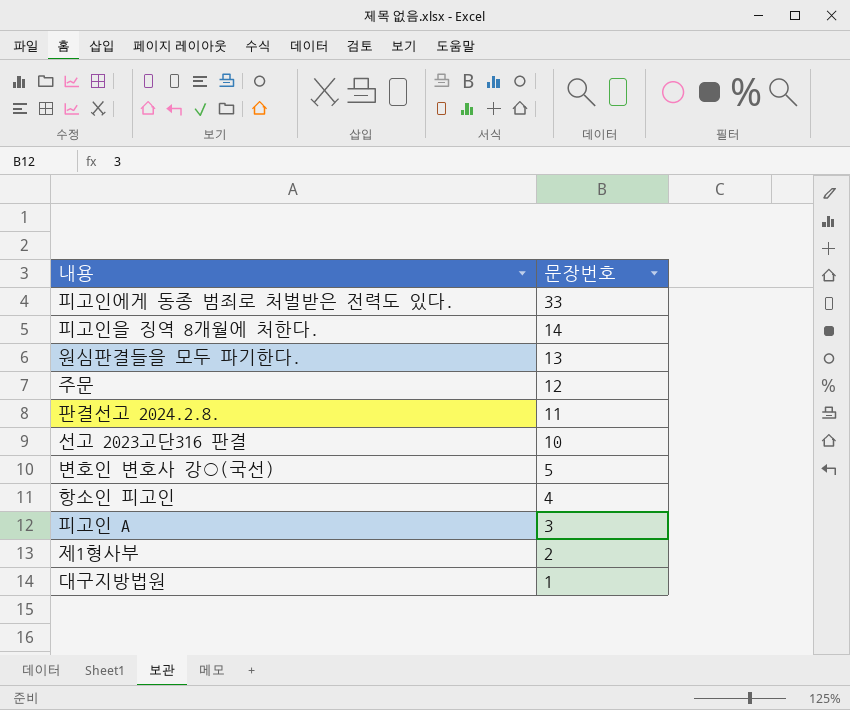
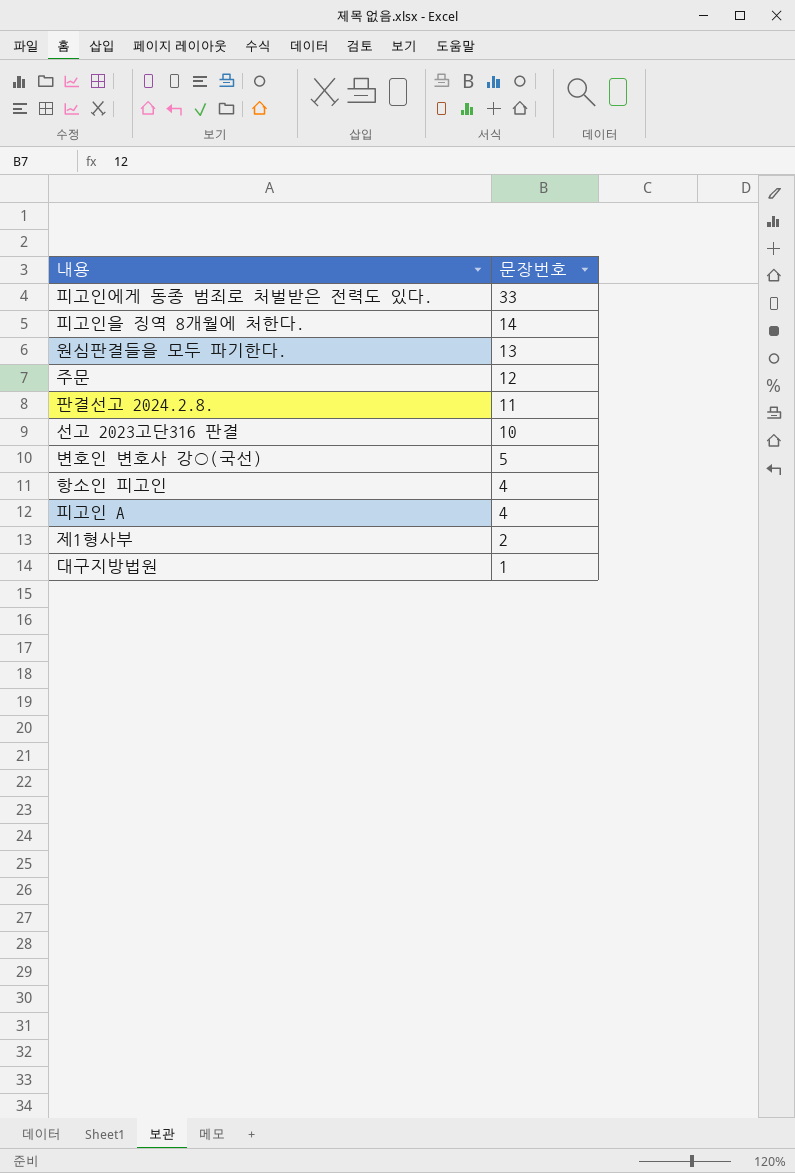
피고인 A | 문장번호: 3 -> 4

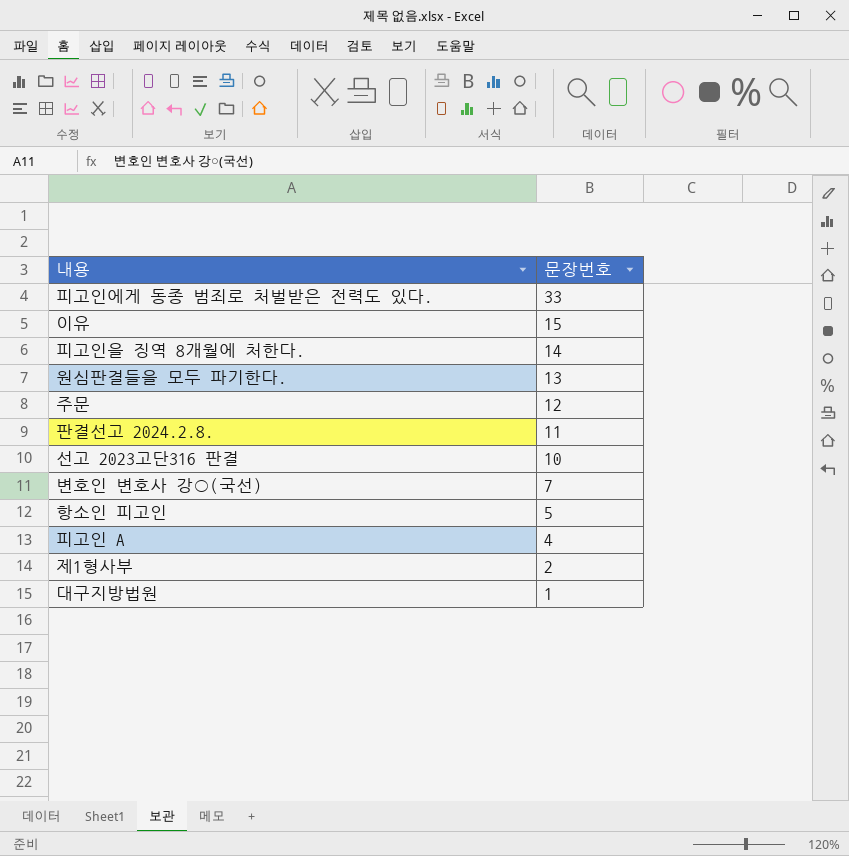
row 이유: none -> 15
변호인 변호사 강○(국선) | 문장번호: 5 -> 7
항소인 피고인 | 문장번호: 4 -> 5

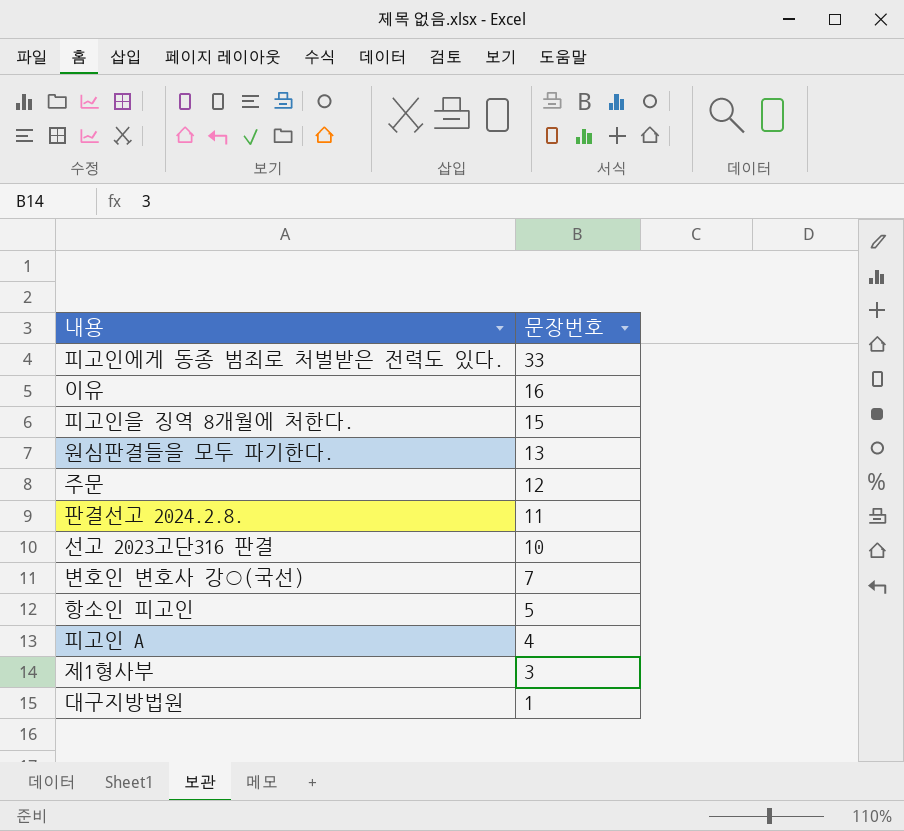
이유 | 문장번호: 15 -> 16
피고인을 징역 8개월에 처한다. | 문장번호: 14 -> 15
제1형사부 | 문장번호: 2 -> 3

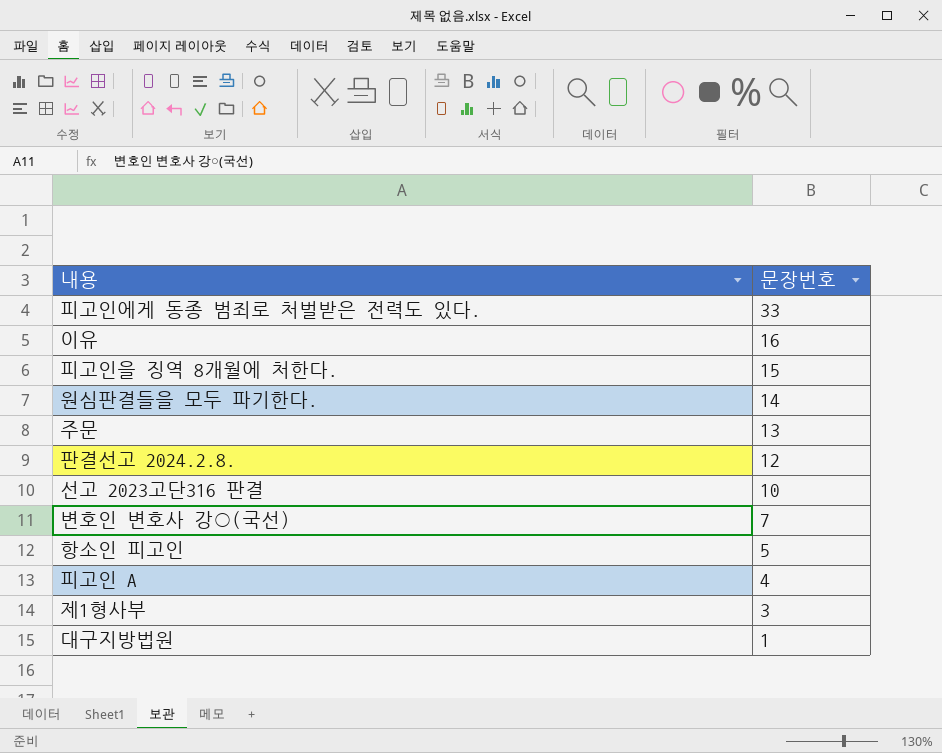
원심판결들을 모두 파기한다. | 문장번호: 13 -> 14
주문 | 문장번호: 12 -> 13
판결선고 2024.2.8. | 문장번호: 11 -> 12

